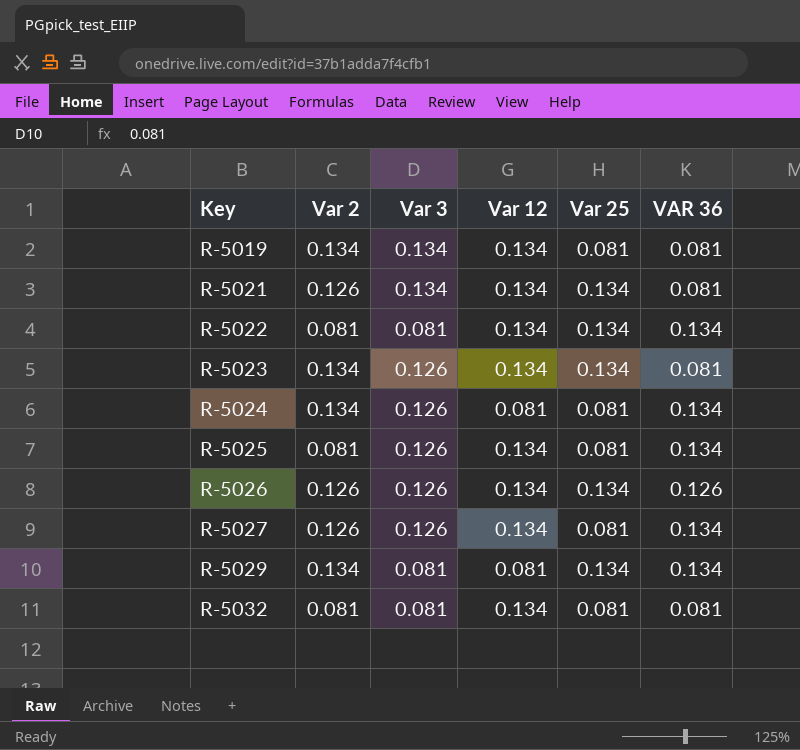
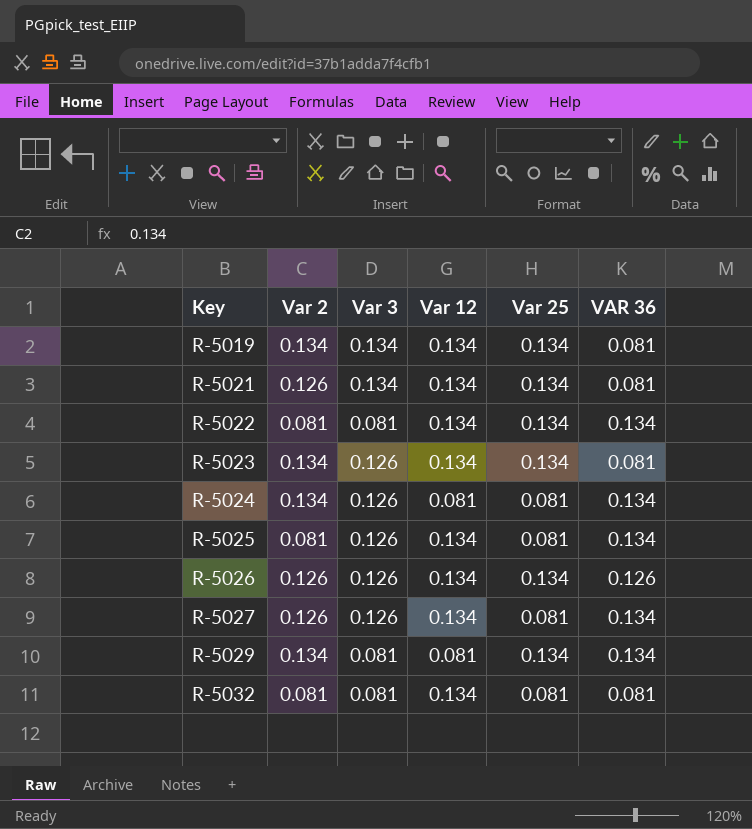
R-5019 | Var 25: 0.081 -> 0.134

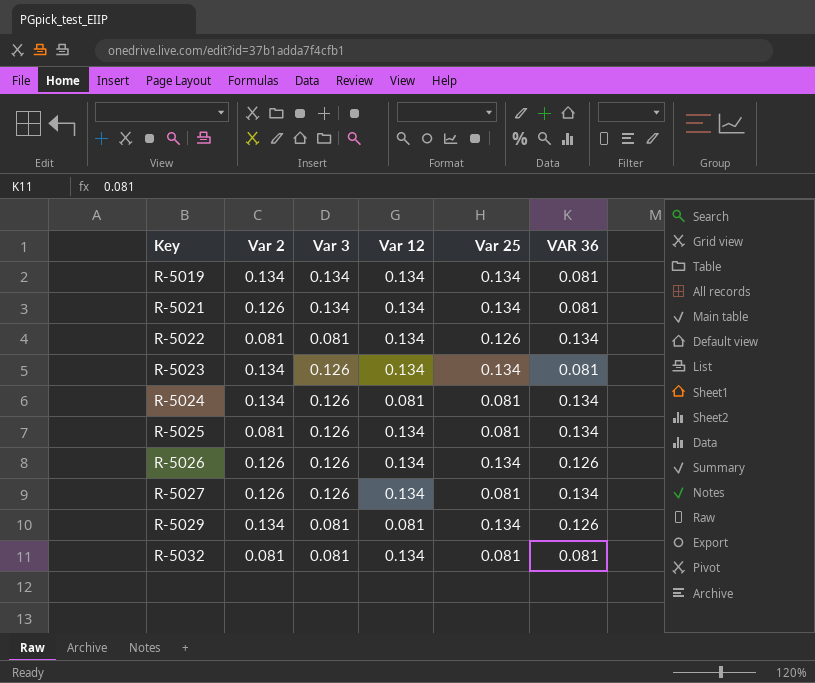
R-5022 | Var 25: 0.134 -> 0.126
R-5029 | VAR 36: 0.134 -> 0.126

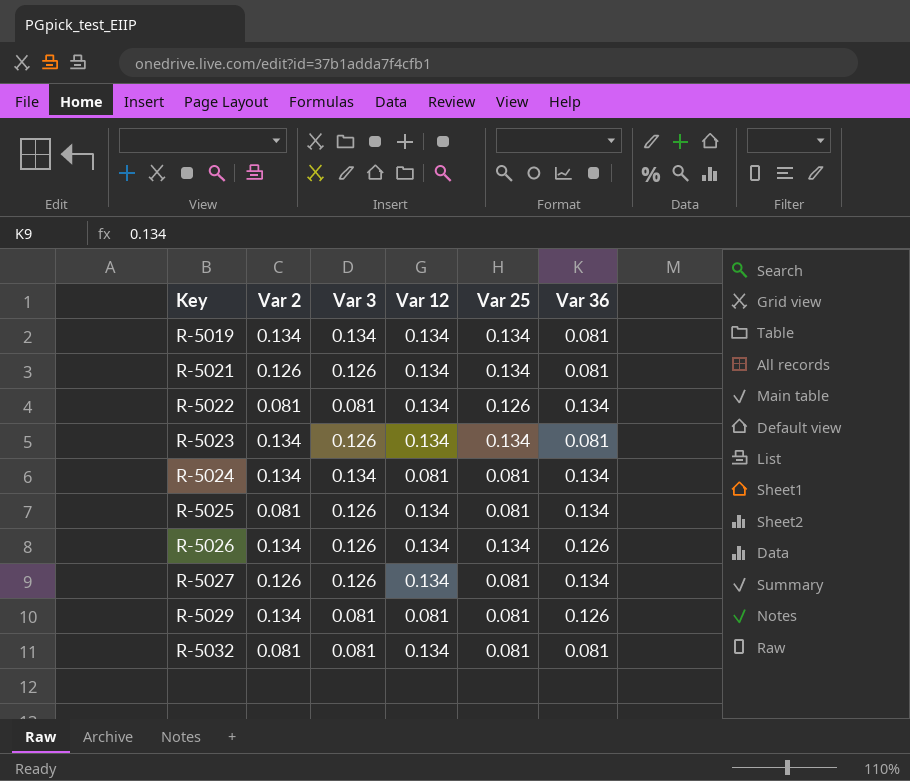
column name: VAR 36 -> Var 36
R-5021 | Var 3: 0.134 -> 0.126
R-5024 | Var 3: 0.126 -> 0.134
R-5026 | Var 2: 0.126 -> 0.134
R-5029 | Var 25: 0.134 -> 0.081

